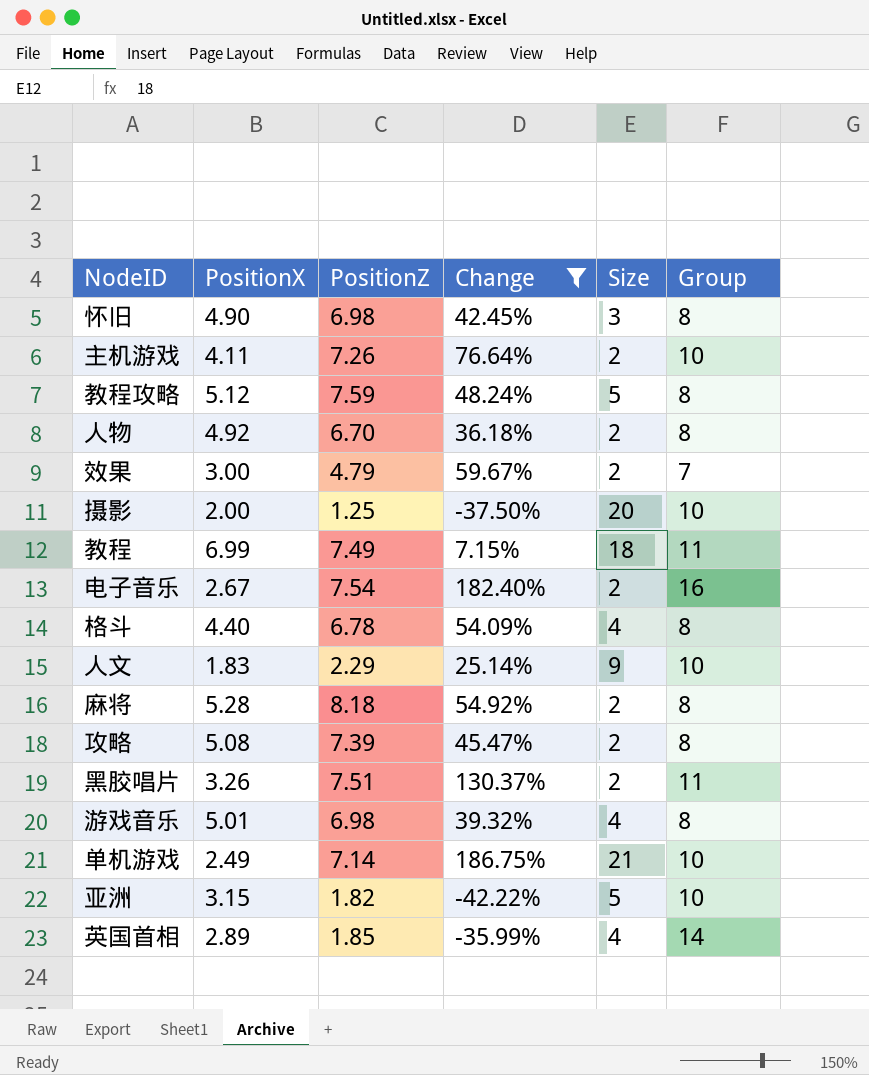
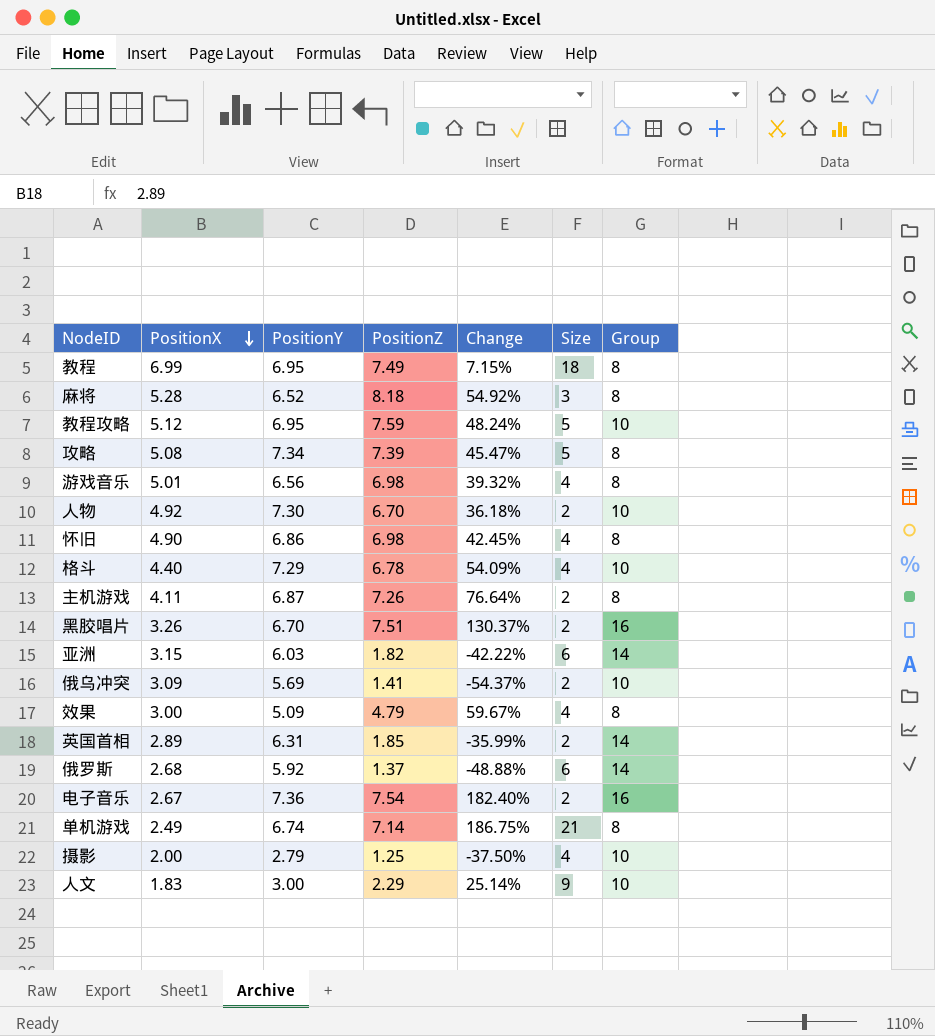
filter: Change >= -42.22% -> none
row order: none -> PositionX descending
column PositionY | position: none -> 3
教程 | Group: 11 -> 8
麻将 | Size: 2 -> 3
教程攻略 | Group: 8 -> 10
攻略 | Size: 2 -> 5
人物 | Group: 8 -> 10
怀旧 | Size: 3 -> 4
格斗 | Group: 8 -> 10
主机游戏 | Group: 10 -> 8
黑胶唱片 | Group: 11 -> 16
亚洲 | Size: 5 -> 6
亚洲 | Group: 10 -> 14
效果 | Size: 2 -> 4
效果 | Group: 7 -> 8
英国首相 | Size: 4 -> 2
单机游戏 | Group: 10 -> 8
摄影 | Size: 20 -> 4

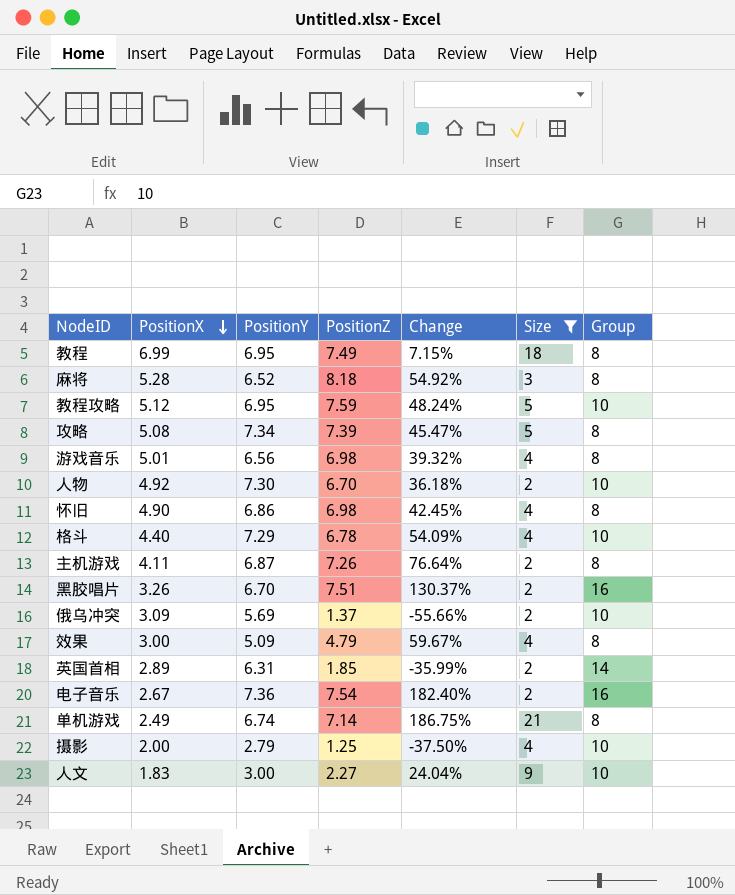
filter: none -> Size != 6
俄乌冲突 | PositionZ: 1.41 -> 1.37
俄乌冲突 | Change: -54.37% -> -55.66%
人文 | PositionZ: 2.29 -> 2.27
人文 | Change: 25.14% -> 24.04%

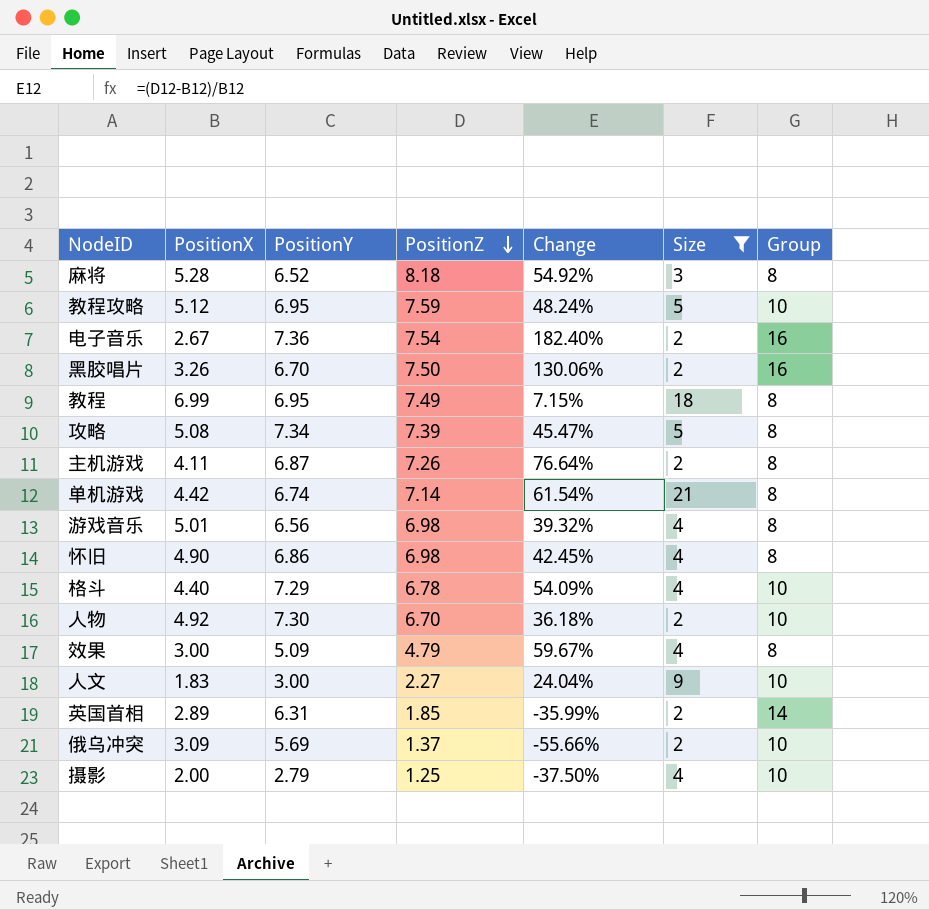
row order: PositionX descending -> PositionZ descending
黑胶唱片 | PositionZ: 7.51 -> 7.50
黑胶唱片 | Change: 130.37% -> 130.06%
单机游戏 | PositionX: 2.49 -> 4.42
单机游戏 | Change: 186.75% -> 61.54%

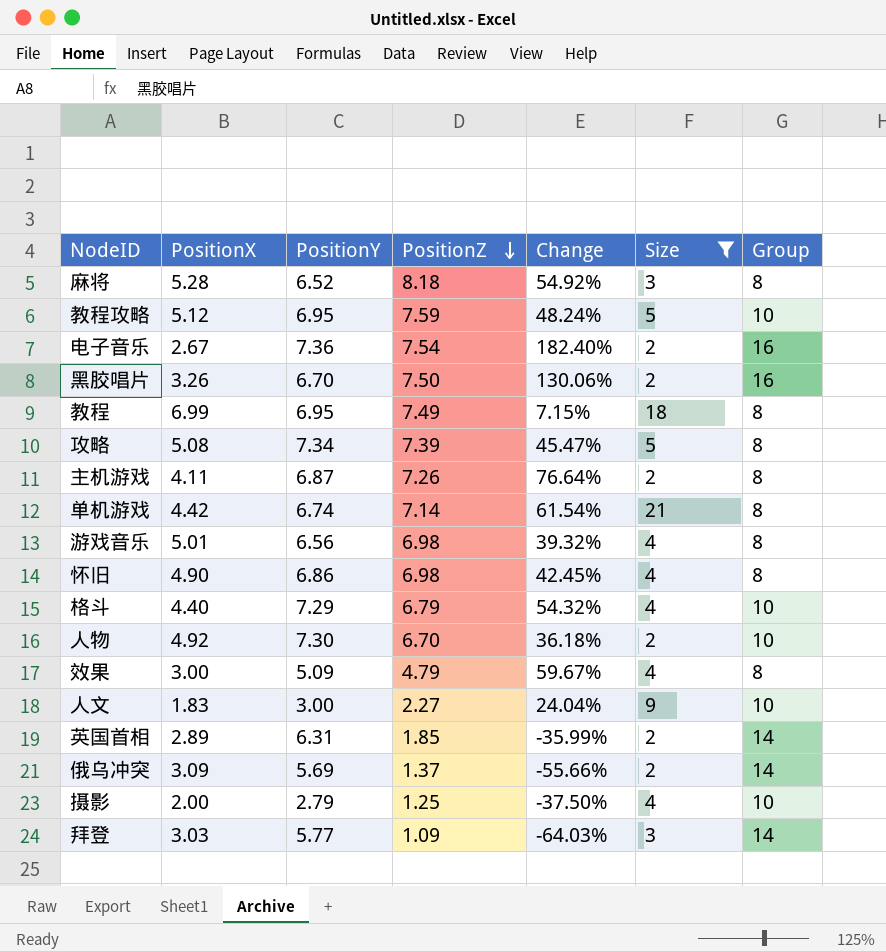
格斗 | PositionZ: 6.78 -> 6.79
格斗 | Change: 54.09% -> 54.32%
俄乌冲突 | Group: 10 -> 14
row 拜登: none -> 3.03 | 5.77 | 1.09 | -64.03% | 3 | 14

